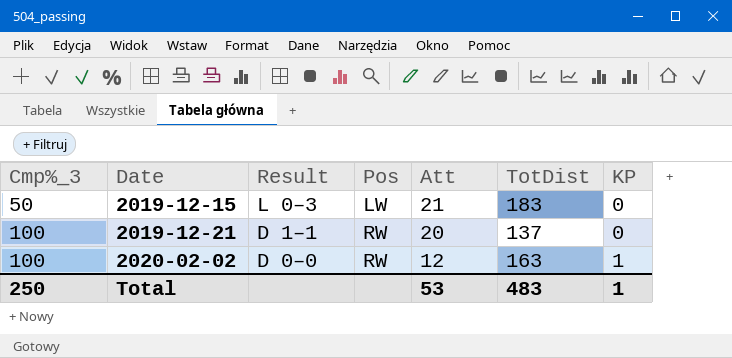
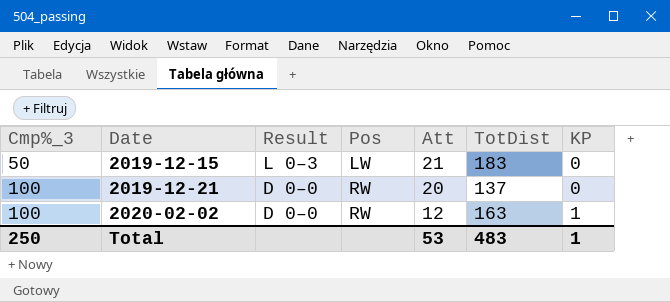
2019-12-21 | Result: D 1–1 -> D 0–0

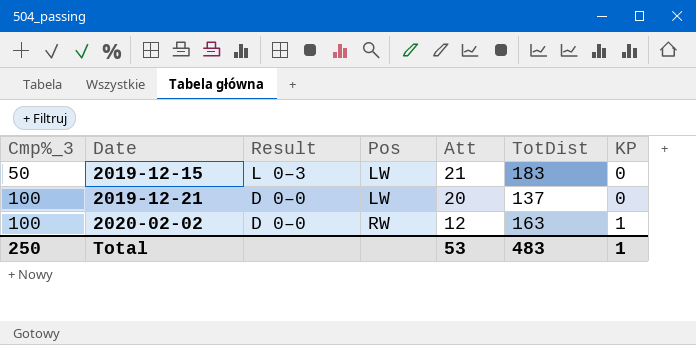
2019-12-21 | Pos: RW -> LW

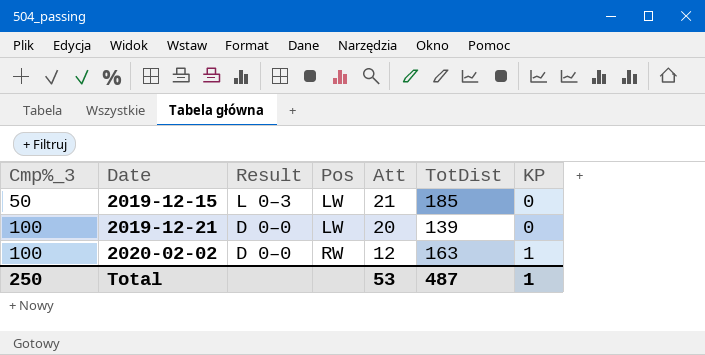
2019-12-15 | TotDist: 183 -> 185
2019-12-21 | TotDist: 137 -> 139
Total | TotDist: 483 -> 487

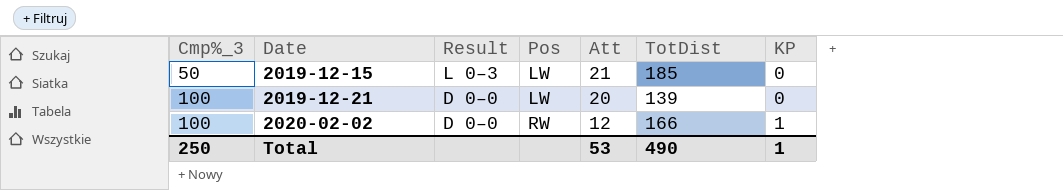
2020-02-02 | TotDist: 163 -> 166
Total | TotDist: 487 -> 490

